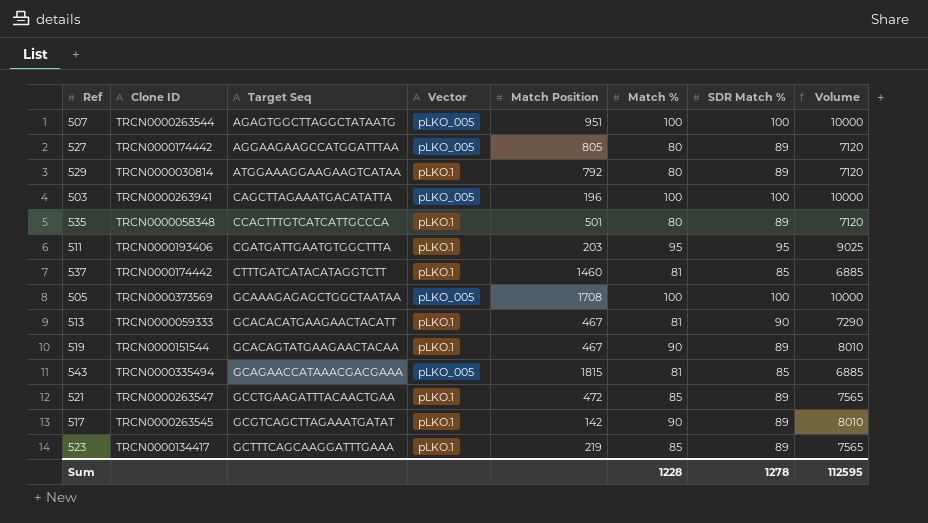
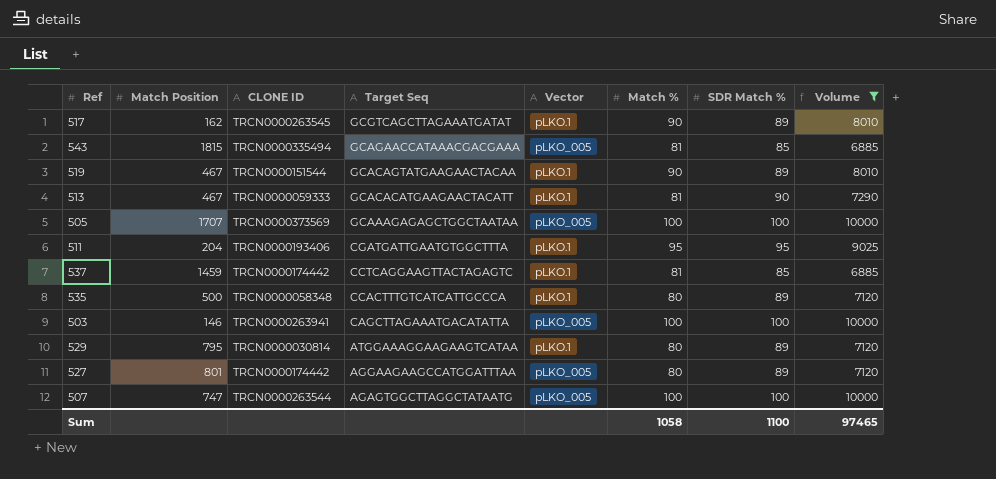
filter: none -> Volume != 7565
row order: Target Seq ascending -> Target Seq descending
column Match Position | position: 5 -> 2
column name: Clone ID -> CLONE ID
517 | Match Position: 142 -> 162
505 | Match Position: 1708 -> 1707
511 | Match Position: 203 -> 204
537 | Match Position: 1460 -> 1459
537 | Target Seq: CTTTGATCATACATAGGTCTT -> CCTCAGGAAGTTACTAGAGTC
535 | Match Position: 501 -> 500
503 | Match Position: 196 -> 146
529 | Match Position: 792 -> 795
527 | Match Position: 805 -> 801
507 | Match Position: 951 -> 747
Sum | Match %: 1228 -> 1058
Sum | SDR Match %: 1278 -> 1100
Sum | Volume: 112595 -> 97465

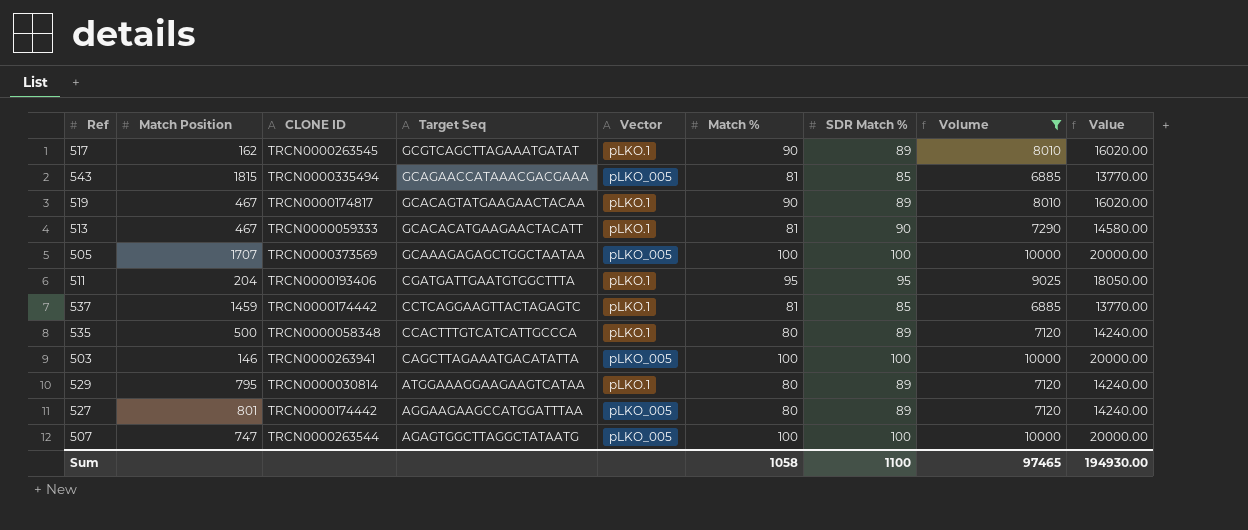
column Value | formula: none -> [Volume] * 2
519 | CLONE ID: TRCN0000151544 -> TRCN0000174817

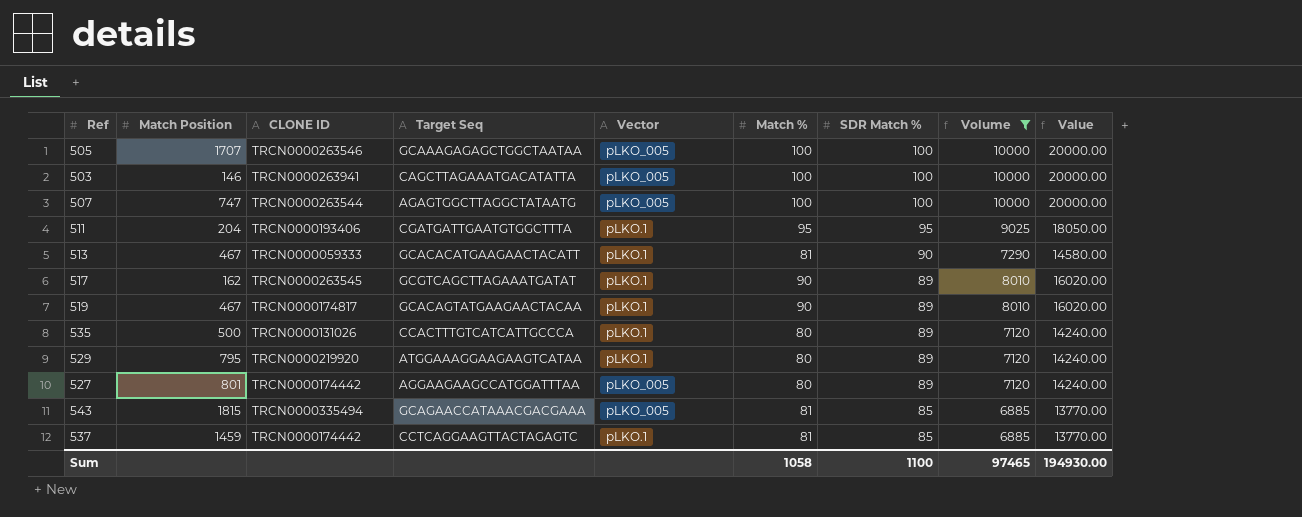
row order: Target Seq descending -> SDR Match % descending
505 | CLONE ID: TRCN0000373569 -> TRCN0000263546
535 | CLONE ID: TRCN0000058348 -> TRCN0000131026
529 | CLONE ID: TRCN0000030814 -> TRCN0000219920

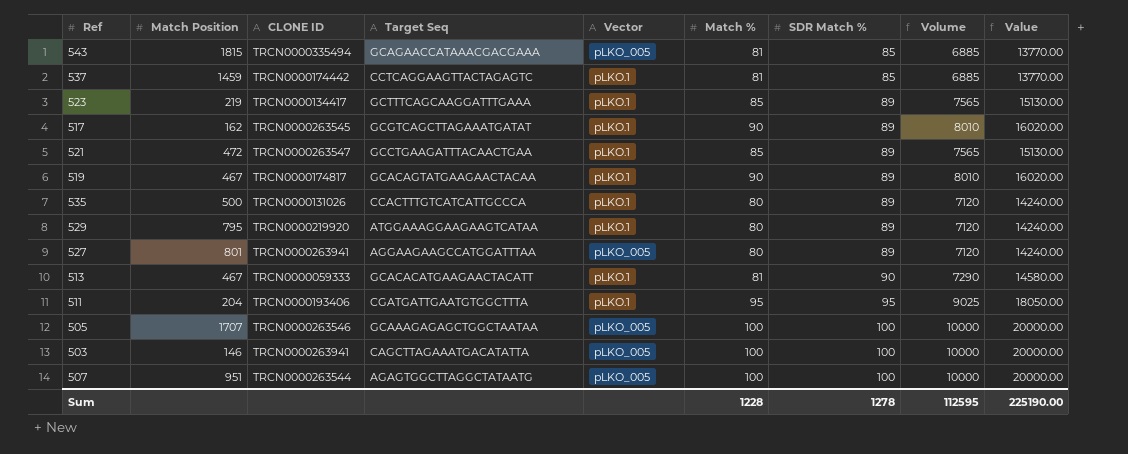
filter: Volume != 7565 -> none
row order: SDR Match % descending -> SDR Match % ascending
527 | CLONE ID: TRCN0000174442 -> TRCN0000263941
507 | Match Position: 747 -> 951
Sum | Match %: 1058 -> 1228
Sum | SDR Match %: 1100 -> 1278
Sum | Volume: 97465 -> 112595
Sum | Value: 194930.00 -> 225190.00

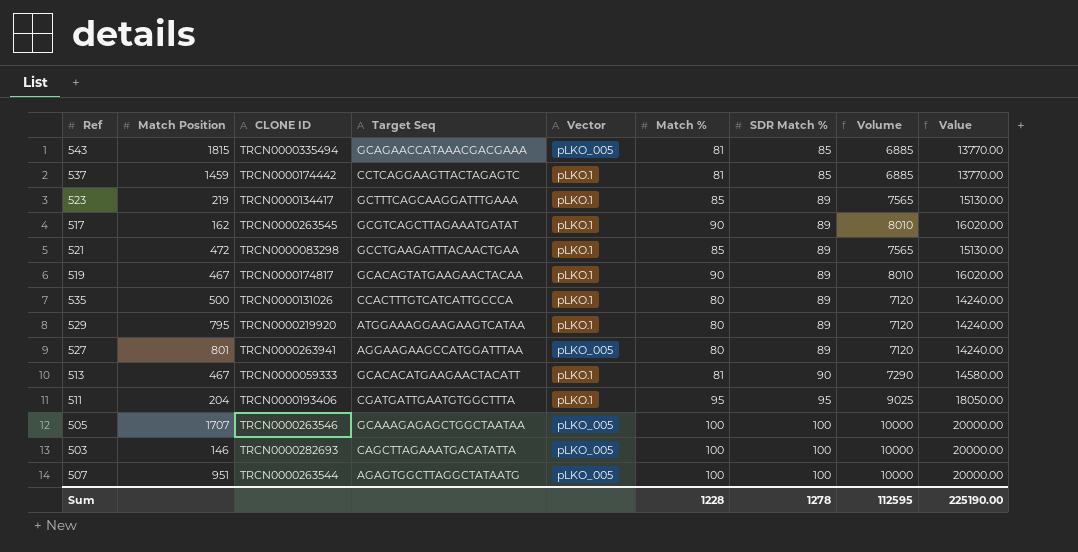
521 | CLONE ID: TRCN0000263547 -> TRCN0000083298
503 | CLONE ID: TRCN0000263941 -> TRCN0000282693

